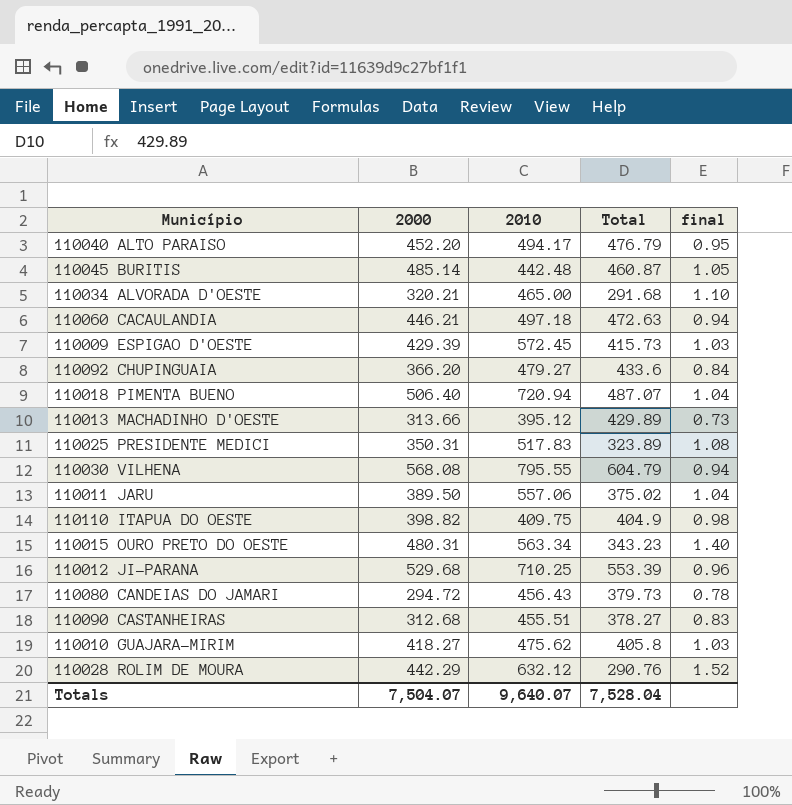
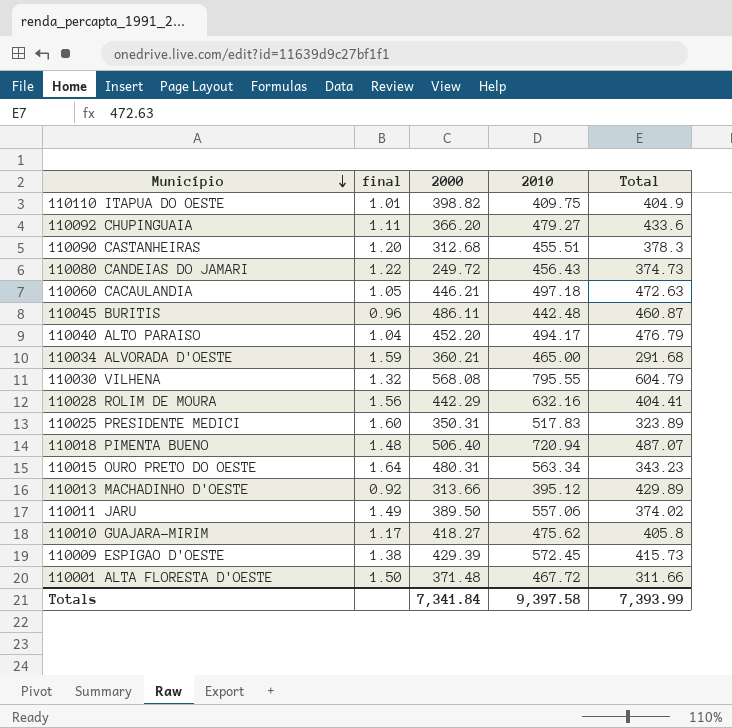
row order: none -> Município descending
column final | formula: [2000] / [Total] -> [2010] / [Total]
column final | position: 5 -> 2
row 110012 JI-PARANA: 529.68 | 710.25 | 553.39 | 0.96 -> none
110090 CASTANHEIRAS | Total: 378.27 -> 378.3
110080 CANDEIAS DO JAMARI | 2000: 294.72 -> 249.72
110080 CANDEIAS DO JAMARI | Total: 379.73 -> 374.73
110045 BURITIS | 2000: 485.14 -> 486.11
110034 ALVORADA D'OESTE | 2000: 320.21 -> 360.21
110028 ROLIM DE MOURA | 2010: 632.12 -> 632.16
110028 ROLIM DE MOURA | Total: 290.76 -> 404.41
110011 JARU | Total: 375.02 -> 374.02
row 110001 ALTA FLORESTA D'OESTE: none -> 1.50 | 371.48 | 467.72 | 311.66
Totals | 2000: 7,504.07 -> 7,341.84
Totals | 2010: 9,640.07 -> 9,397.58
Totals | Total: 7,528.04 -> 7,393.99

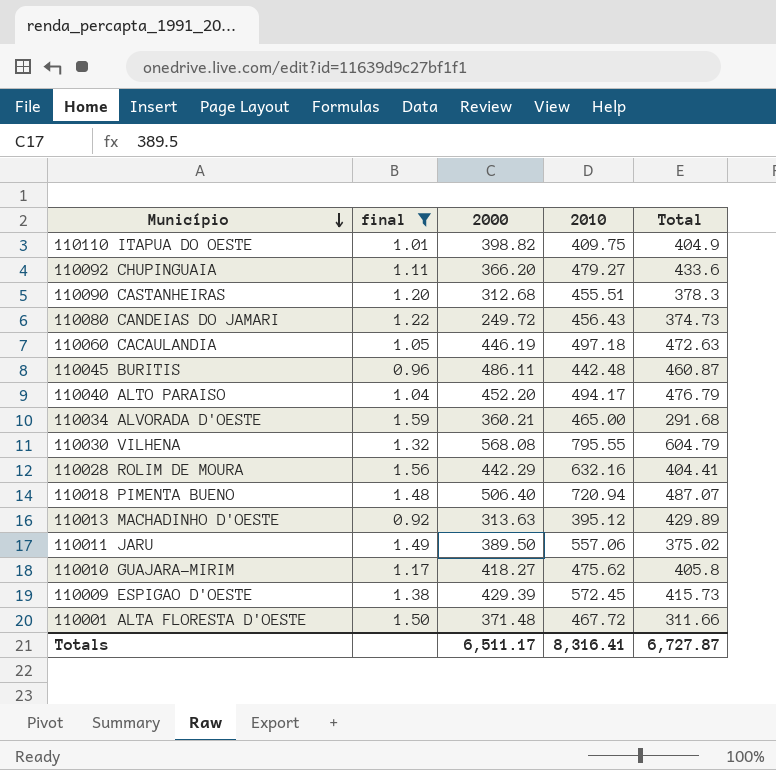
filter: none -> final <= 1.59
110060 CACAULANDIA | 2000: 446.21 -> 446.19
110013 MACHADINHO D'OESTE | 2000: 313.66 -> 313.63
110011 JARU | Total: 374.02 -> 375.02
Totals | 2000: 7,341.84 -> 6,511.17
Totals | 2010: 9,397.58 -> 8,316.41
Totals | Total: 7,393.99 -> 6,727.87

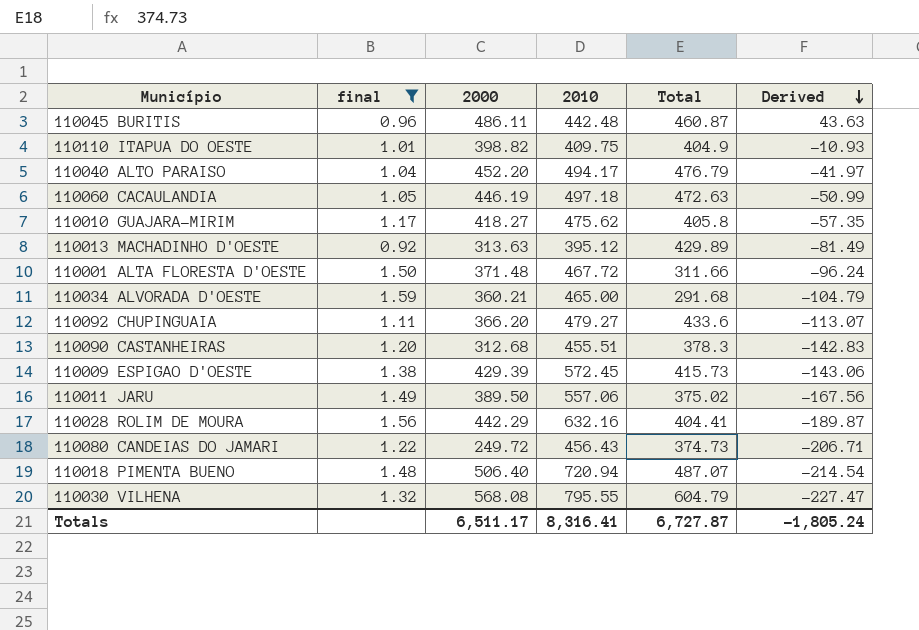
row order: Município descending -> Derived descending
column Derived | formula: none -> [2000] - [2010]

